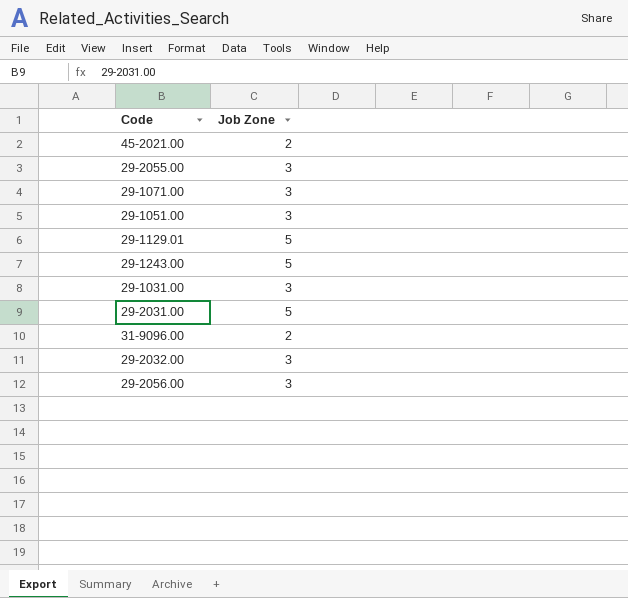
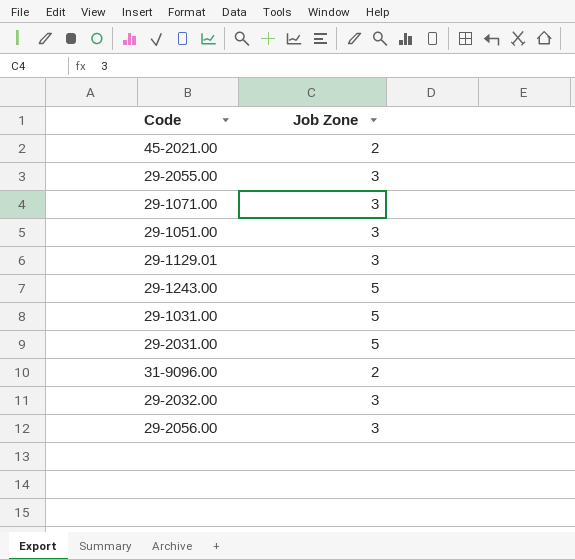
29-1129.01 | Job Zone: 5 -> 3
29-1031.00 | Job Zone: 3 -> 5

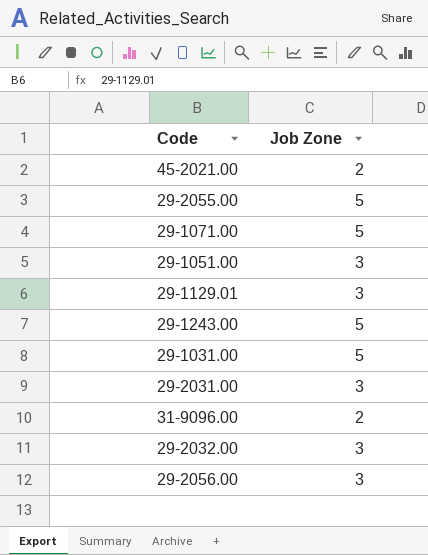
29-2055.00 | Job Zone: 3 -> 5
29-1071.00 | Job Zone: 3 -> 5
29-2031.00 | Job Zone: 5 -> 3

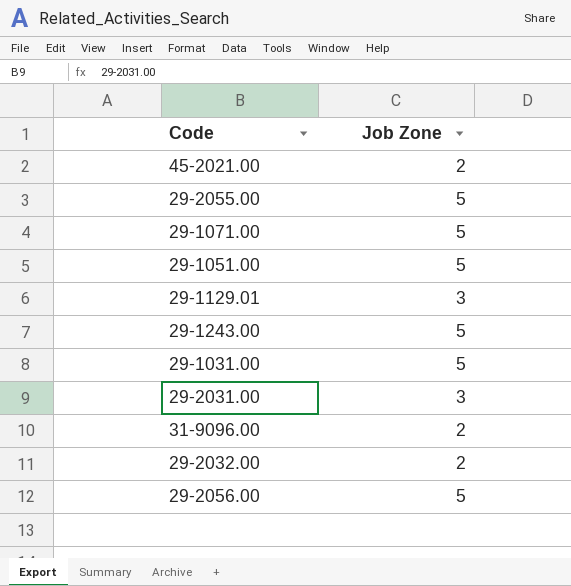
29-1051.00 | Job Zone: 3 -> 5
29-2032.00 | Job Zone: 3 -> 2
29-2056.00 | Job Zone: 3 -> 5

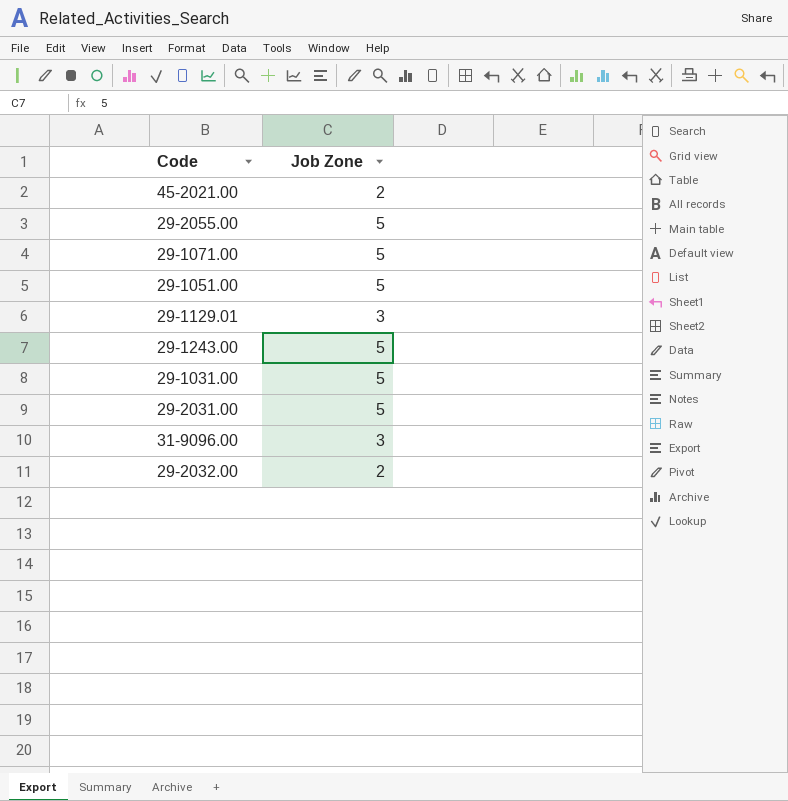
row 29-2056.00: 5 -> none
29-2031.00 | Job Zone: 3 -> 5
31-9096.00 | Job Zone: 2 -> 3

